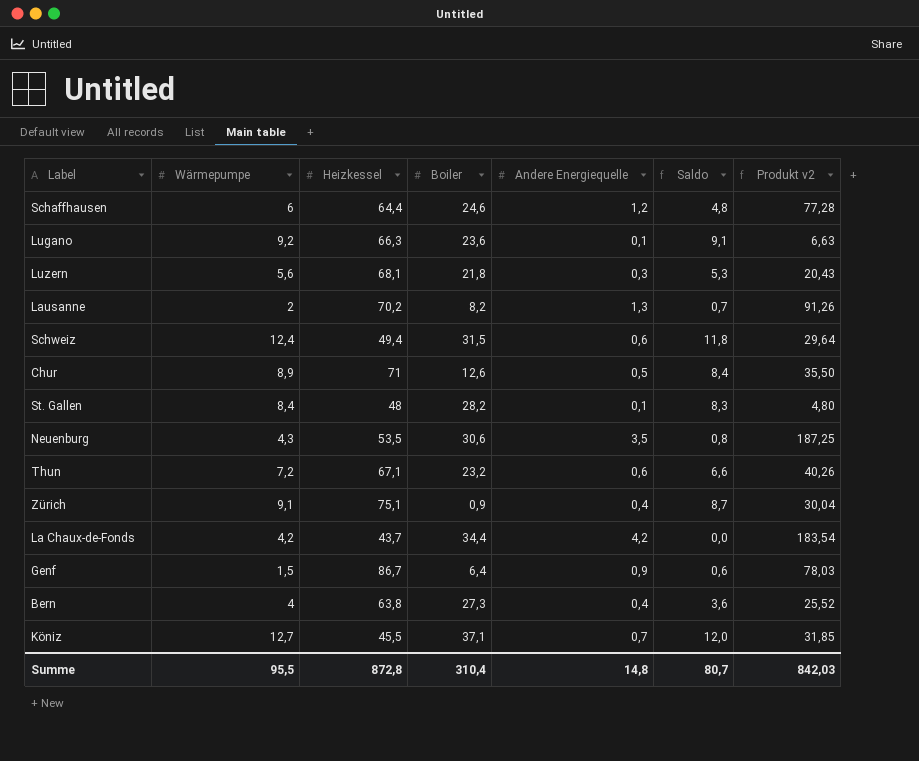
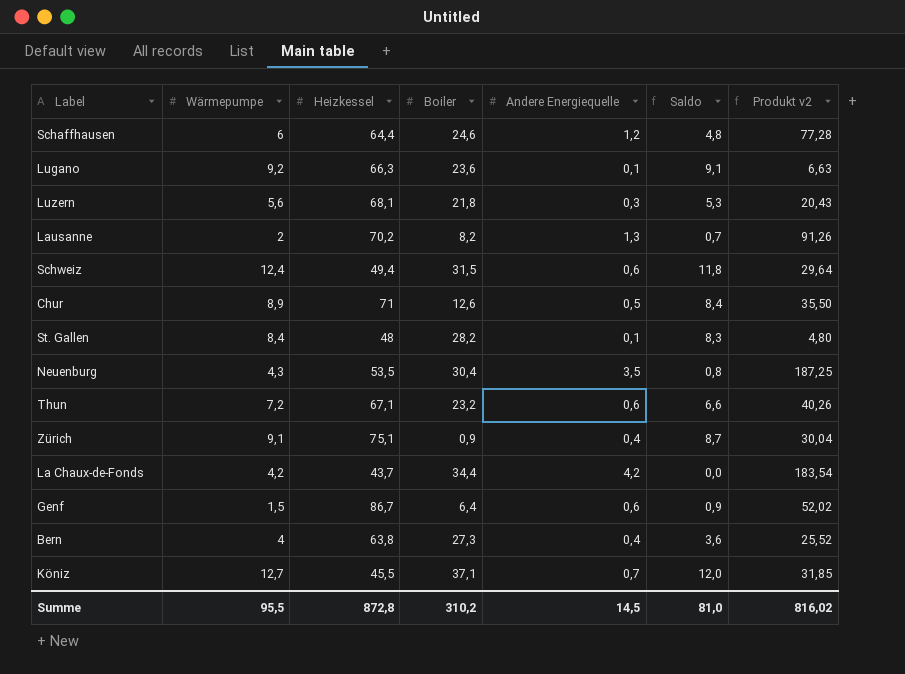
Neuenburg | Boiler: 30,6 -> 30,4
Genf | Andere Energiequelle: 0,9 -> 0,6
Genf | Saldo: 0,6 -> 0,9
Genf | Produkt v2: 78,03 -> 52,02
Summe | Boiler: 310,4 -> 310,2
Summe | Andere Energiequelle: 14,8 -> 14,5
Summe | Saldo: 80,7 -> 81,0
Summe | Produkt v2: 842,03 -> 816,02

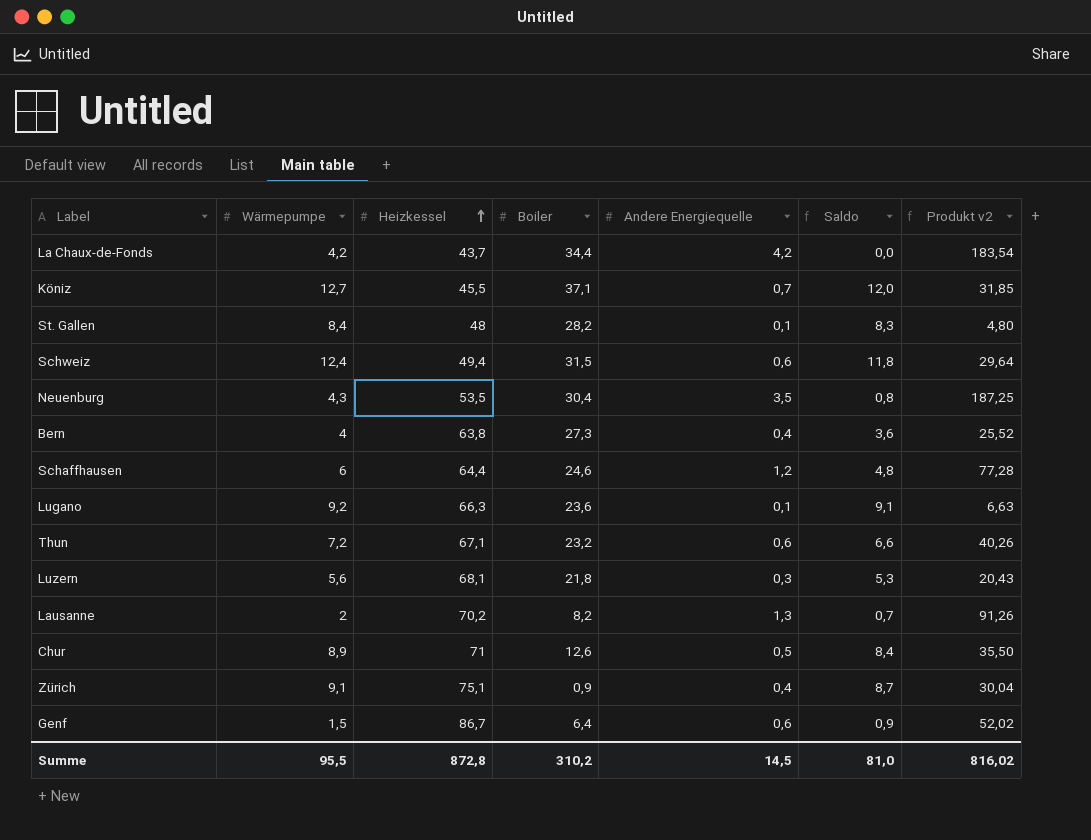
row order: none -> Heizkessel ascending

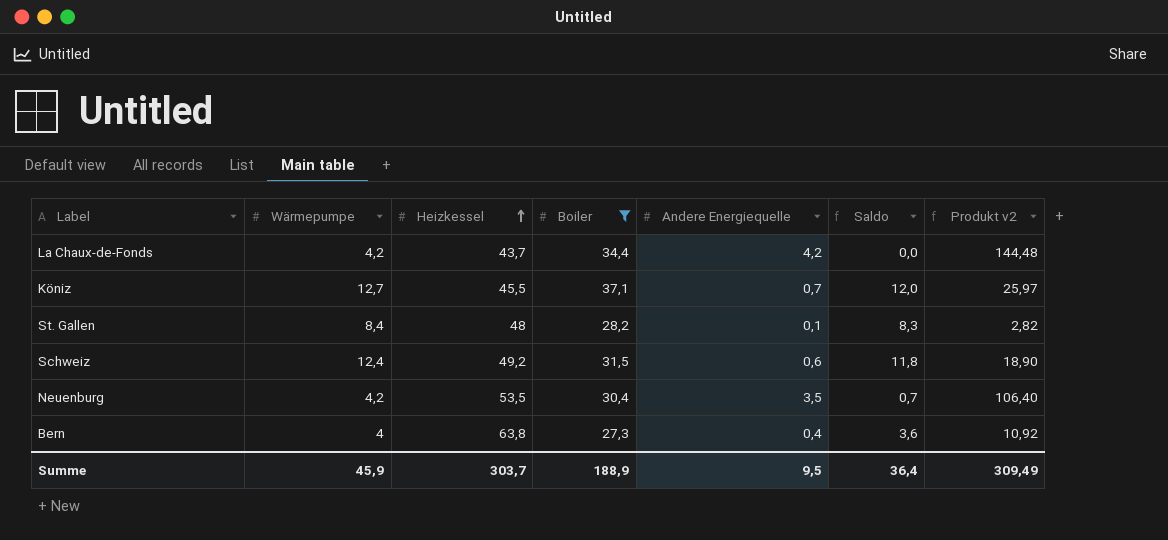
filter: none -> Boiler >= 27,3
column Produkt v2 | formula: [Heizkessel] * [Andere Energiequelle] -> [Boiler] * [Andere Energiequelle]
Schweiz | Heizkessel: 49,4 -> 49,2
Neuenburg | Wärmepumpe: 4,3 -> 4,2
Neuenburg | Saldo: 0,8 -> 0,7
Summe | Wärmepumpe: 95,5 -> 45,9
Summe | Heizkessel: 872,8 -> 303,7
Summe | Boiler: 310,2 -> 188,9
Summe | Andere Energiequelle: 14,5 -> 9,5
Summe | Saldo: 81,0 -> 36,4
Summe | Produkt v2: 816,02 -> 309,49

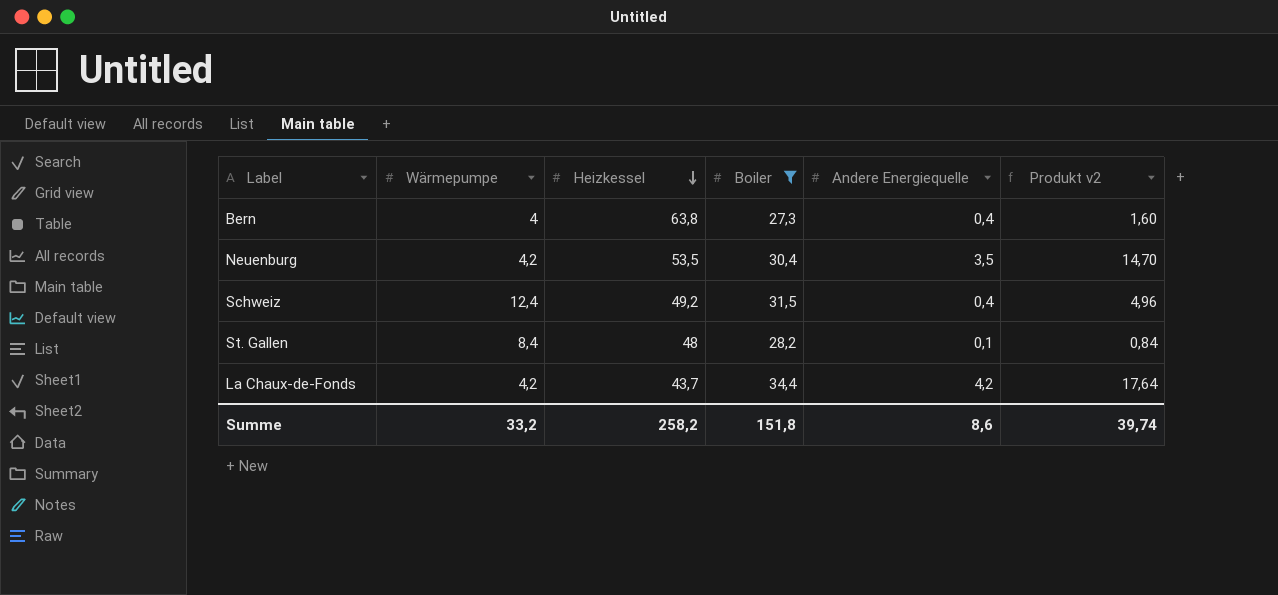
row order: Heizkessel ascending -> Heizkessel descending
column Saldo | formula: [Wärmepumpe] - [Andere Energiequelle] -> none
column Produkt v2 | formula: [Boiler] * [Andere Energiequelle] -> [Wärmepumpe] * [Andere Energiequelle]
row Köniz: 12,7 | 45,5 | 37,1 | 0,7 | 12,0 | 25,97 -> none
Schweiz | Andere Energiequelle: 0,6 -> 0,4
Summe | Wärmepumpe: 45,9 -> 33,2
Summe | Heizkessel: 303,7 -> 258,2
Summe | Boiler: 188,9 -> 151,8
Summe | Andere Energiequelle: 9,5 -> 8,6
Summe | Produkt v2: 309,49 -> 39,74

